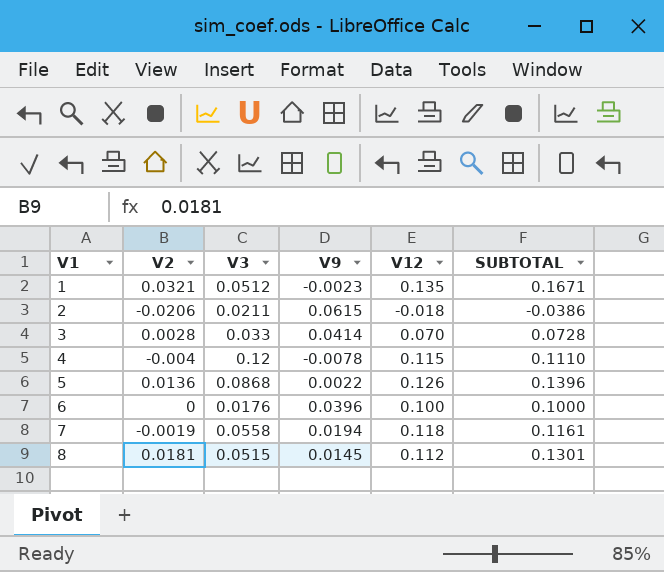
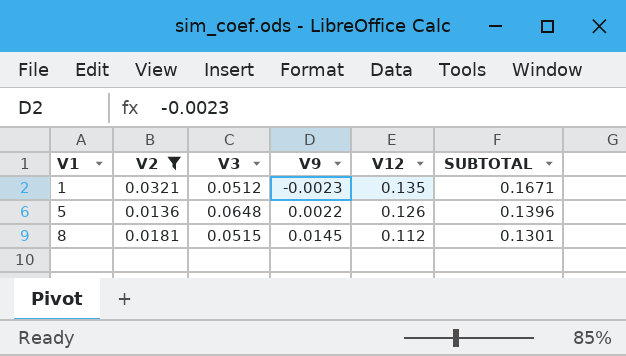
filter: none -> V2 >= 0.0136
5 | V3: 0.0868 -> 0.0648

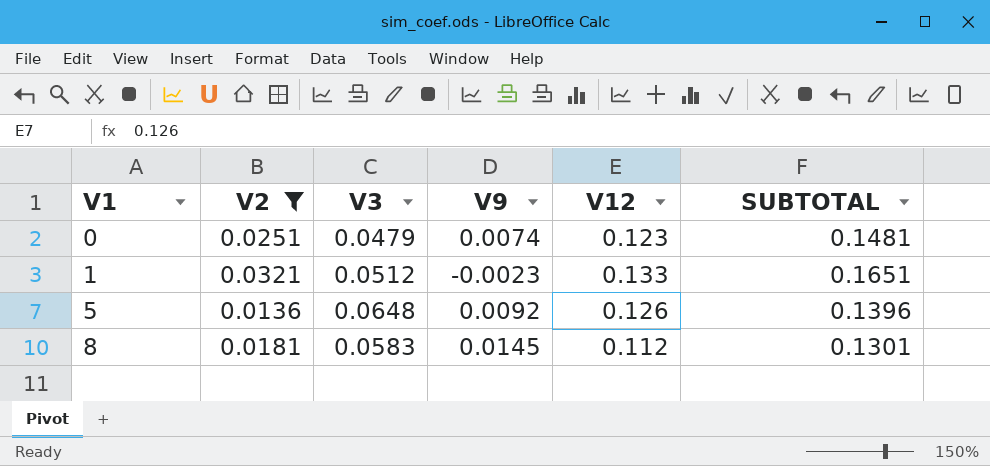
row 0: none -> 0.0251 | 0.0479 | 0.0074 | 0.123 | 0.1481
1 | V12: 0.135 -> 0.133
1 | SUBTOTAL: 0.1671 -> 0.1651
5 | V9: 0.0022 -> 0.0092
8 | V3: 0.0515 -> 0.0583

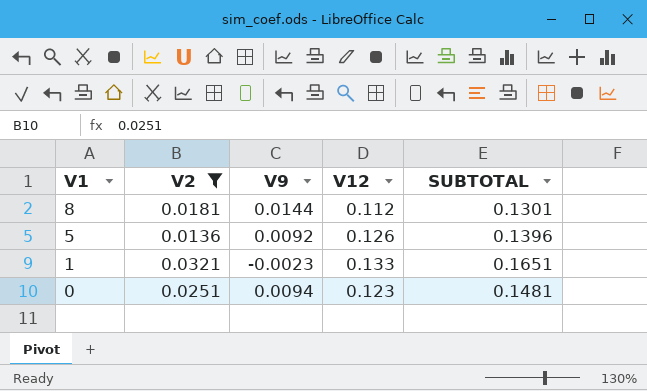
row order: V1 ascending -> V1 descending
column V3 | position: 3 -> none
8 | V9: 0.0145 -> 0.0144
0 | V9: 0.0074 -> 0.0094

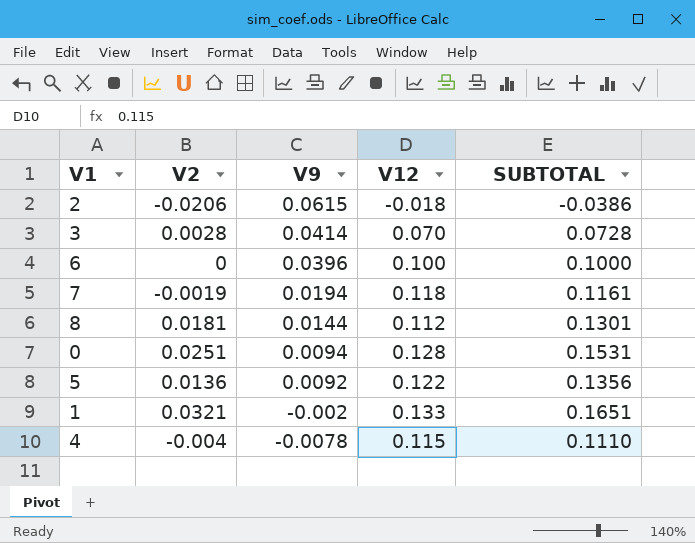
filter: V2 >= 0.0136 -> none
row order: V1 descending -> V9 descending
0 | V12: 0.123 -> 0.128
0 | SUBTOTAL: 0.1481 -> 0.1531
5 | V12: 0.126 -> 0.122
5 | SUBTOTAL: 0.1396 -> 0.1356
1 | V9: -0.0023 -> -0.002

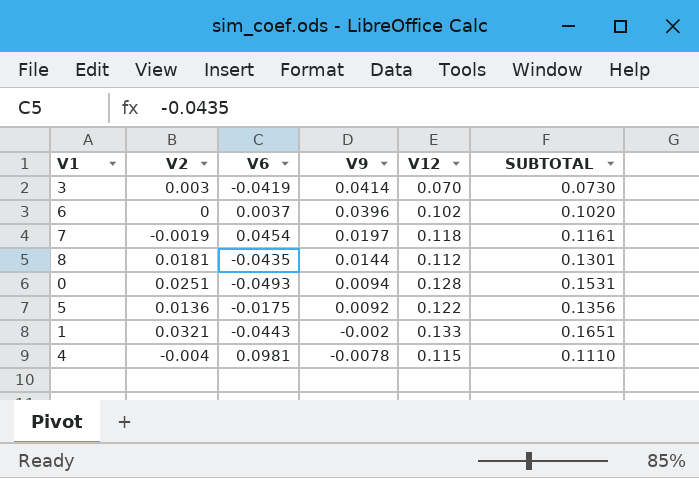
column V6 | position: none -> 3
row 2: -0.0206 | 0.0615 | -0.018 | -0.0386 -> none
3 | V2: 0.0028 -> 0.003
3 | SUBTOTAL: 0.0728 -> 0.0730
6 | V12: 0.100 -> 0.102
6 | SUBTOTAL: 0.1000 -> 0.1020
7 | V9: 0.0194 -> 0.0197

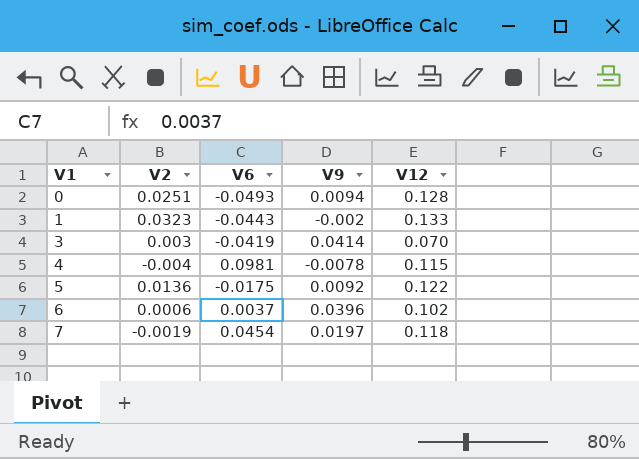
row order: V9 descending -> V1 ascending
column SUBTOTAL | formula: [V2] + [V12] -> none
row 8: 0.0181 | -0.0435 | 0.0144 | 0.112 | 0.1301 -> none
1 | V2: 0.0321 -> 0.0323
6 | V2: 0 -> 0.0006

